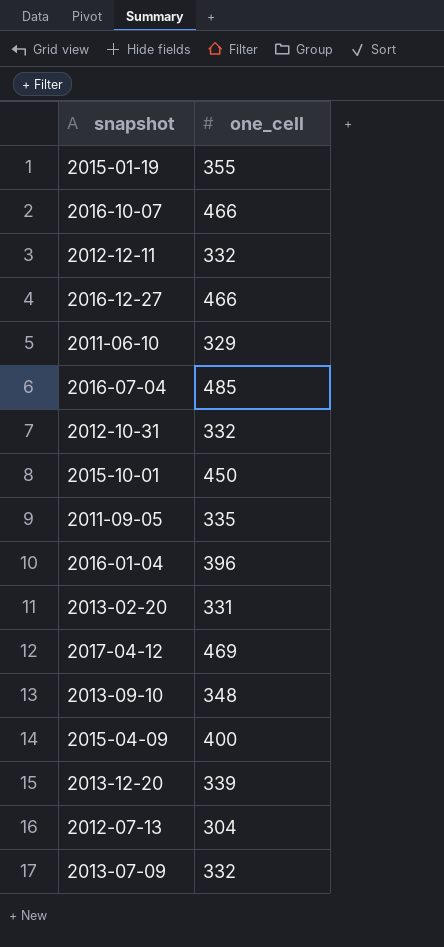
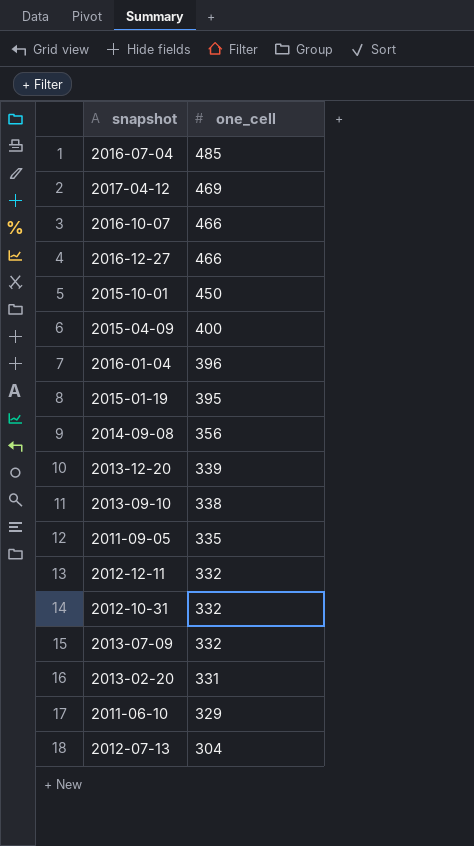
row order: none -> one_cell descending
2015-01-19 | one_cell: 355 -> 395
row 2014-09-08: none -> 356
2013-09-10 | one_cell: 348 -> 338

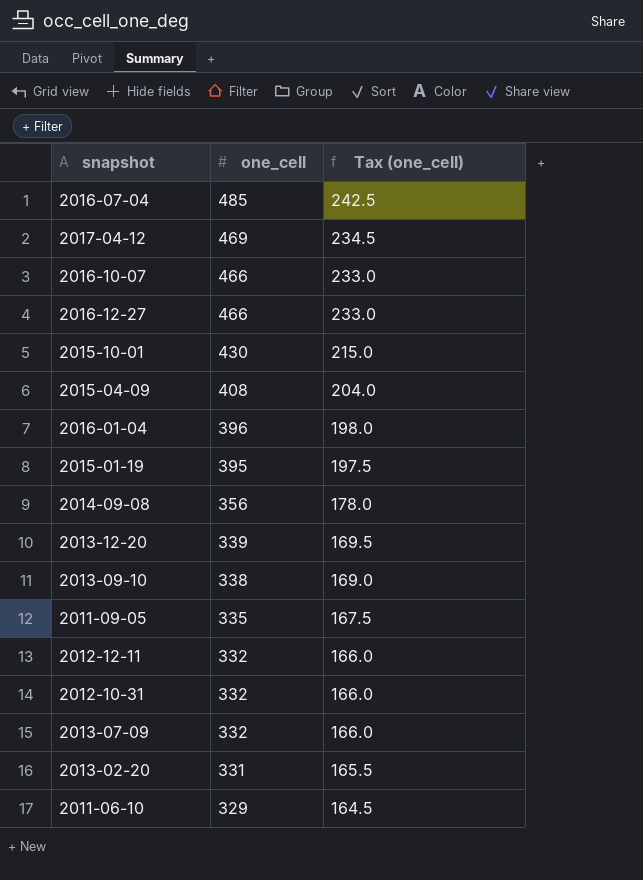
column Tax (one_cell) | formula: none -> [one_cell] * 0.5
row 2012-07-13: 304 -> none
2015-10-01 | one_cell: 450 -> 430
2015-04-09 | one_cell: 400 -> 408

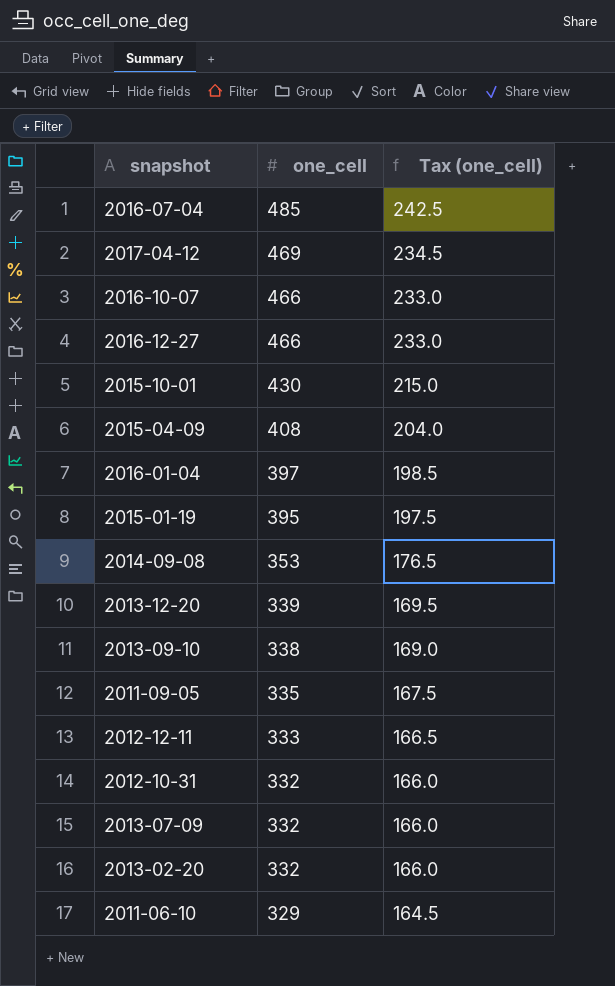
2016-01-04 | one_cell: 396 -> 397
2016-01-04 | Tax (one_cell): 198.0 -> 198.5
2014-09-08 | one_cell: 356 -> 353
2014-09-08 | Tax (one_cell): 178.0 -> 176.5
2012-12-11 | one_cell: 332 -> 333
2012-12-11 | Tax (one_cell): 166.0 -> 166.5
2013-02-20 | one_cell: 331 -> 332
2013-02-20 | Tax (one_cell): 165.5 -> 166.0

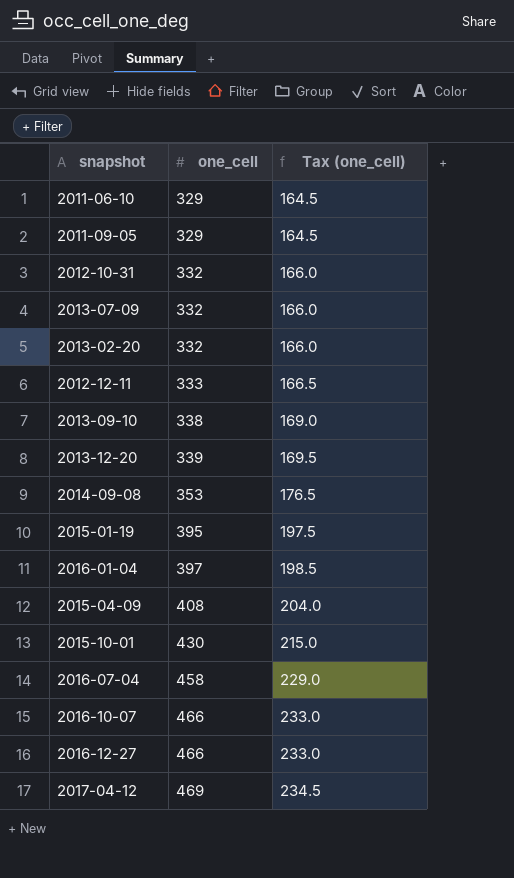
row order: one_cell descending -> one_cell ascending
2011-09-05 | one_cell: 335 -> 329
2011-09-05 | Tax (one_cell): 167.5 -> 164.5
2016-07-04 | one_cell: 485 -> 458
2016-07-04 | Tax (one_cell): 242.5 -> 229.0

